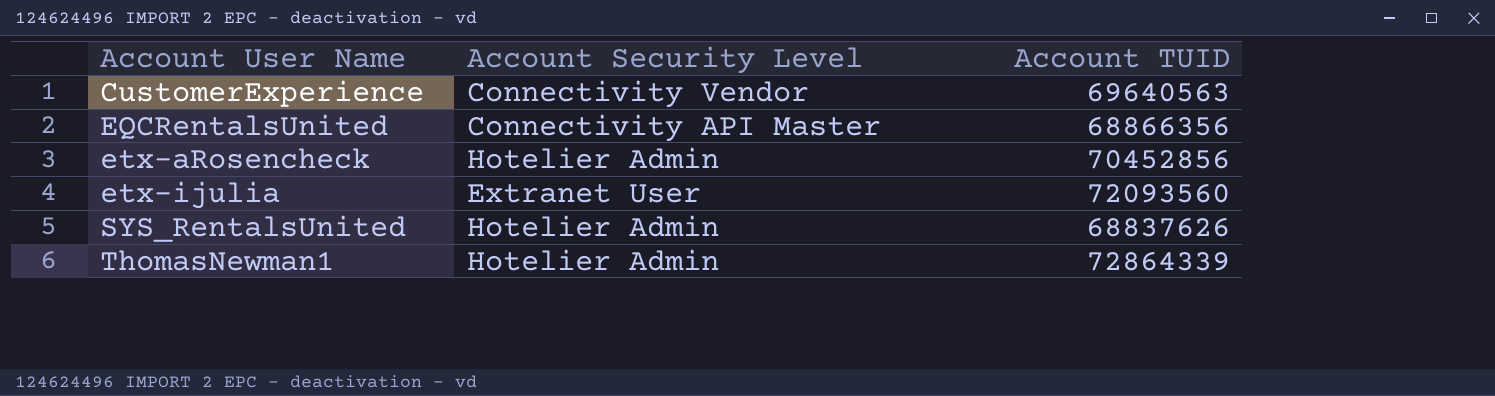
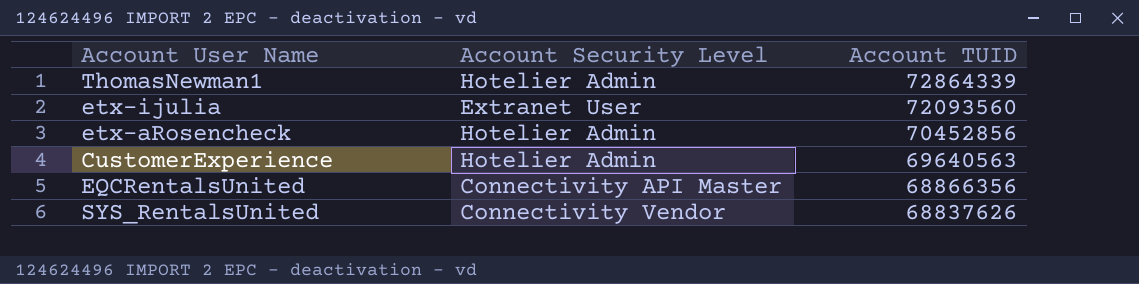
row order: Account User Name ascending -> Account TUID descending
CustomerExperience | Account Security Level: Connectivity Vendor -> Hotelier Admin
SYS_RentalsUnited | Account Security Level: Hotelier Admin -> Connectivity Vendor

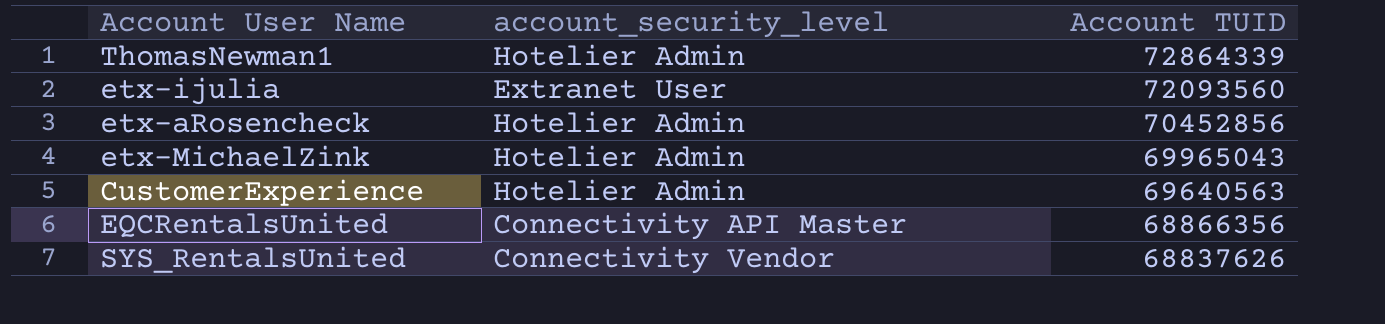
column name: Account Security Level -> account_security_level
row etx-MichaelZink: none -> Hotelier Admin | 69965043

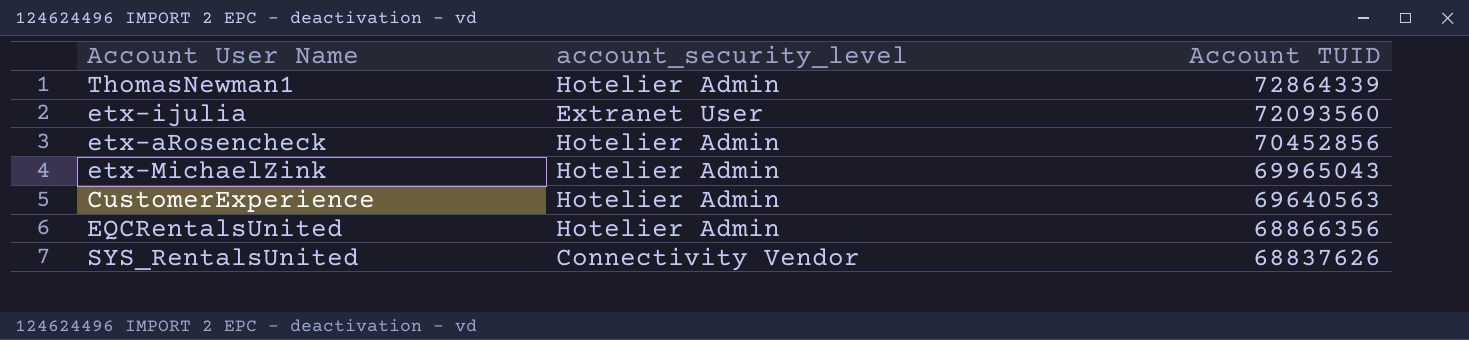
EQCRentalsUnited | account_security_level: Connectivity API Master -> Hotelier Admin

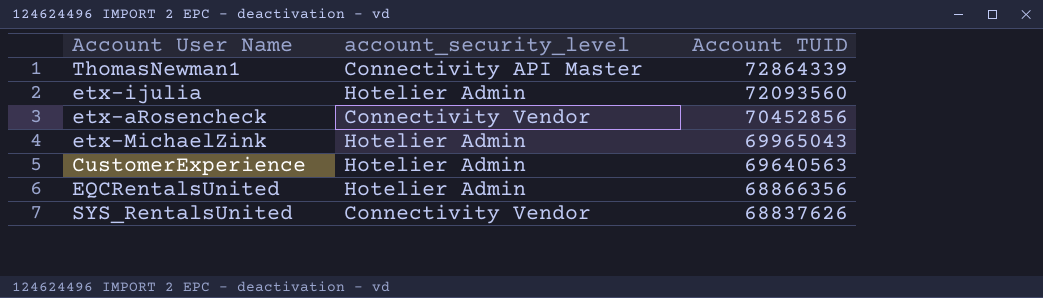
ThomasNewman1 | account_security_level: Hotelier Admin -> Connectivity API Master
etx-ijulia | account_security_level: Extranet User -> Hotelier Admin
etx-aRosencheck | account_security_level: Hotelier Admin -> Connectivity Vendor

